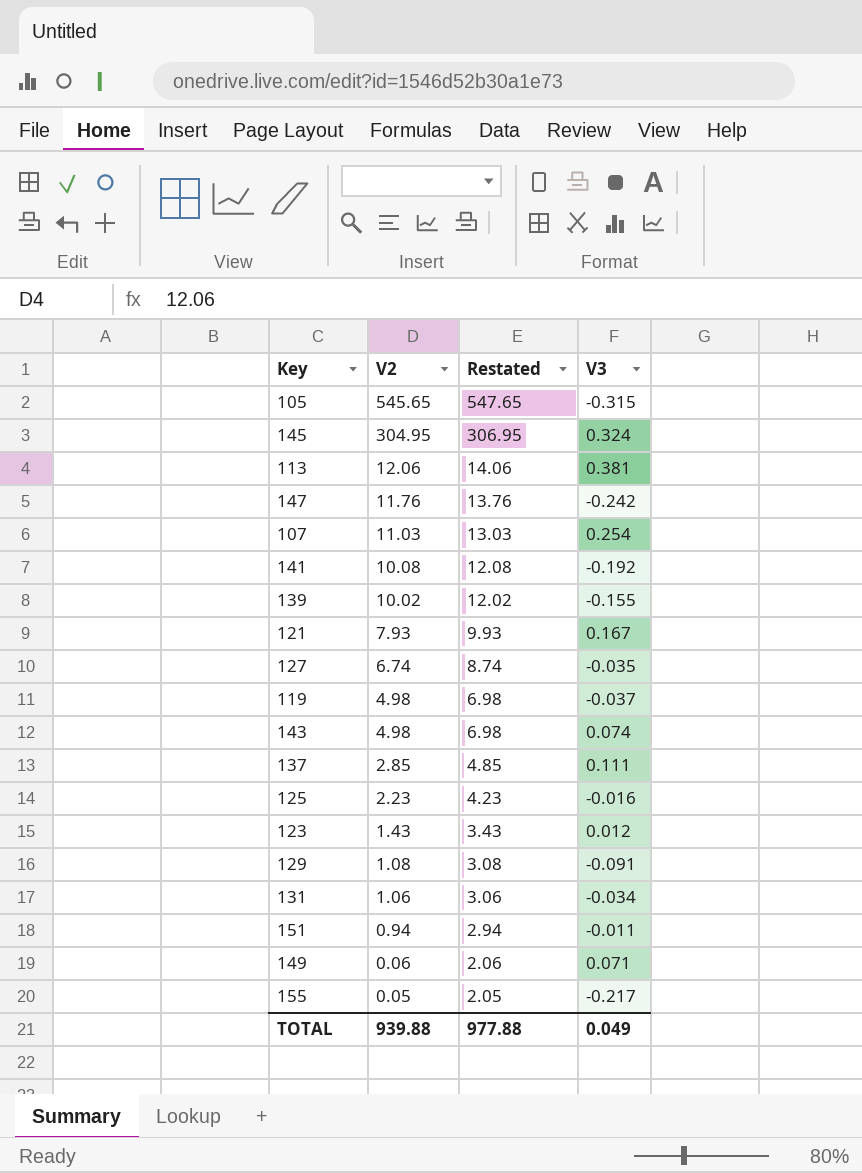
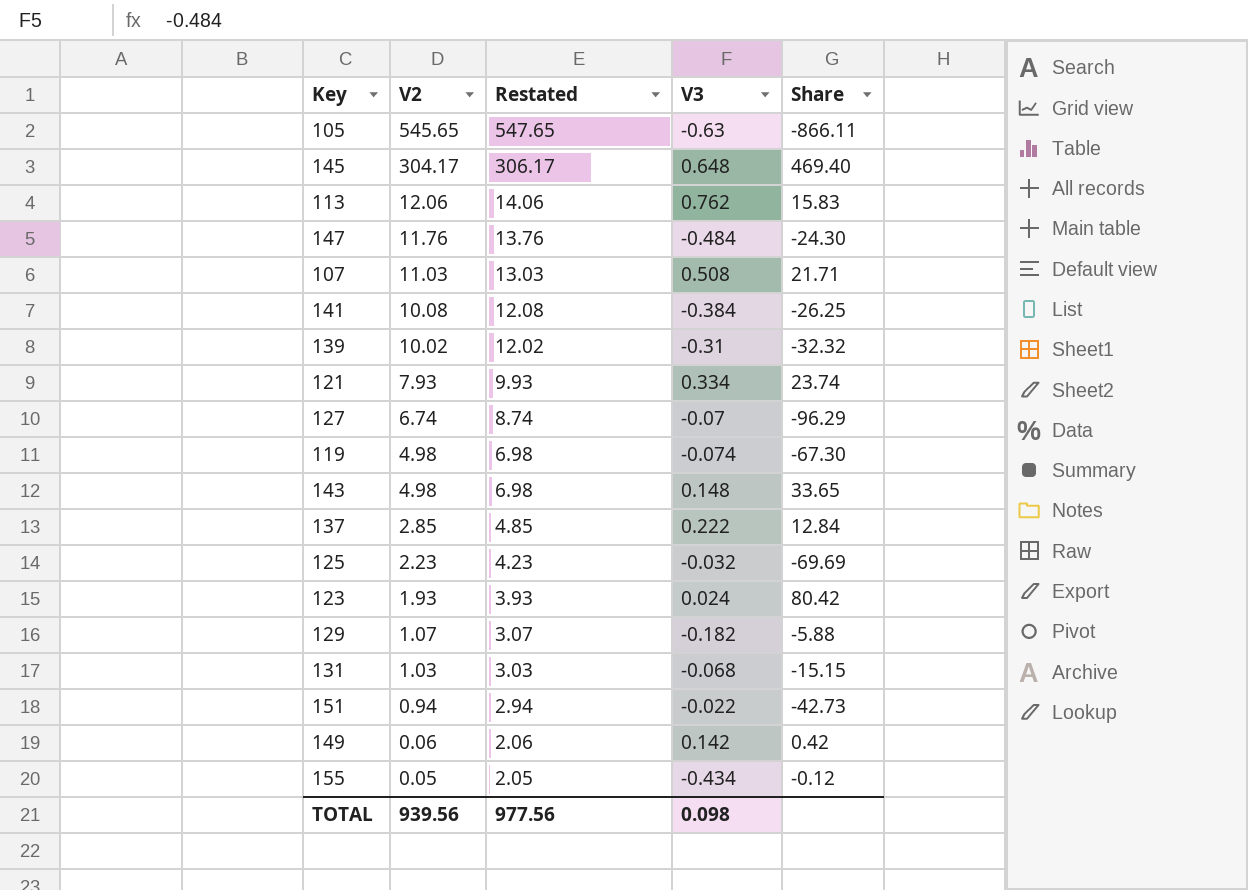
column Share | formula: none -> [V2] / [V3]
105 | V3: -0.315 -> -0.63
145 | V2: 304.95 -> 304.17
145 | Restated: 306.95 -> 306.17
145 | V3: 0.324 -> 0.648
113 | V3: 0.381 -> 0.762
147 | V3: -0.242 -> -0.484
107 | V3: 0.254 -> 0.508
141 | V3: -0.192 -> -0.384
139 | V3: -0.155 -> -0.31
121 | V3: 0.167 -> 0.334
127 | V3: -0.035 -> -0.07
119 | V3: -0.037 -> -0.074
143 | V3: 0.074 -> 0.148
137 | V3: 0.111 -> 0.222
125 | V3: -0.016 -> -0.032
123 | V2: 1.43 -> 1.93
123 | Restated: 3.43 -> 3.93
123 | V3: 0.012 -> 0.024
129 | V2: 1.08 -> 1.07
129 | Restated: 3.08 -> 3.07
129 | V3: -0.091 -> -0.182
131 | V2: 1.06 -> 1.03
131 | Restated: 3.06 -> 3.03
131 | V3: -0.034 -> -0.068
151 | V3: -0.011 -> -0.022
149 | V3: 0.071 -> 0.142
155 | V3: -0.217 -> -0.434
TOTAL | V2: 939.88 -> 939.56
TOTAL | Restated: 977.88 -> 977.56
TOTAL | V3: 0.049 -> 0.098

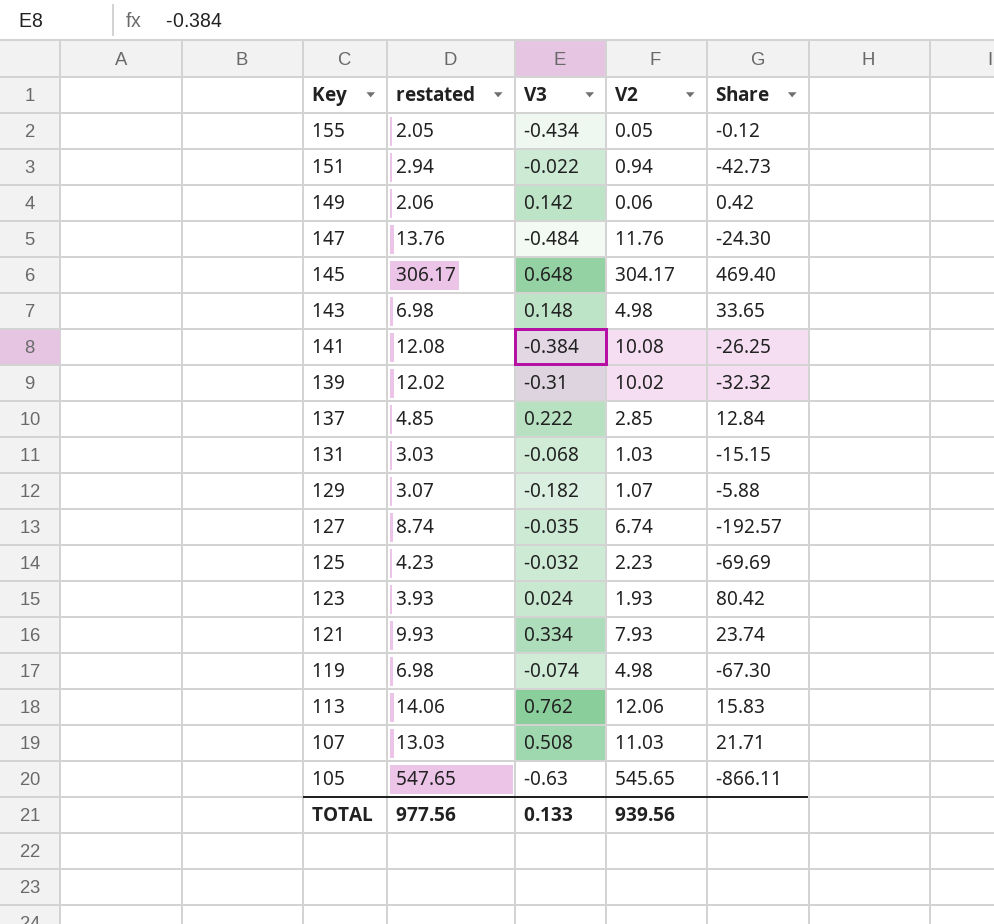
row order: V2 descending -> Key descending
column name: Restated -> restated
column V2 | position: 2 -> 4
127 | V3: -0.07 -> -0.035
127 | Share: -96.29 -> -192.57
TOTAL | V3: 0.098 -> 0.133

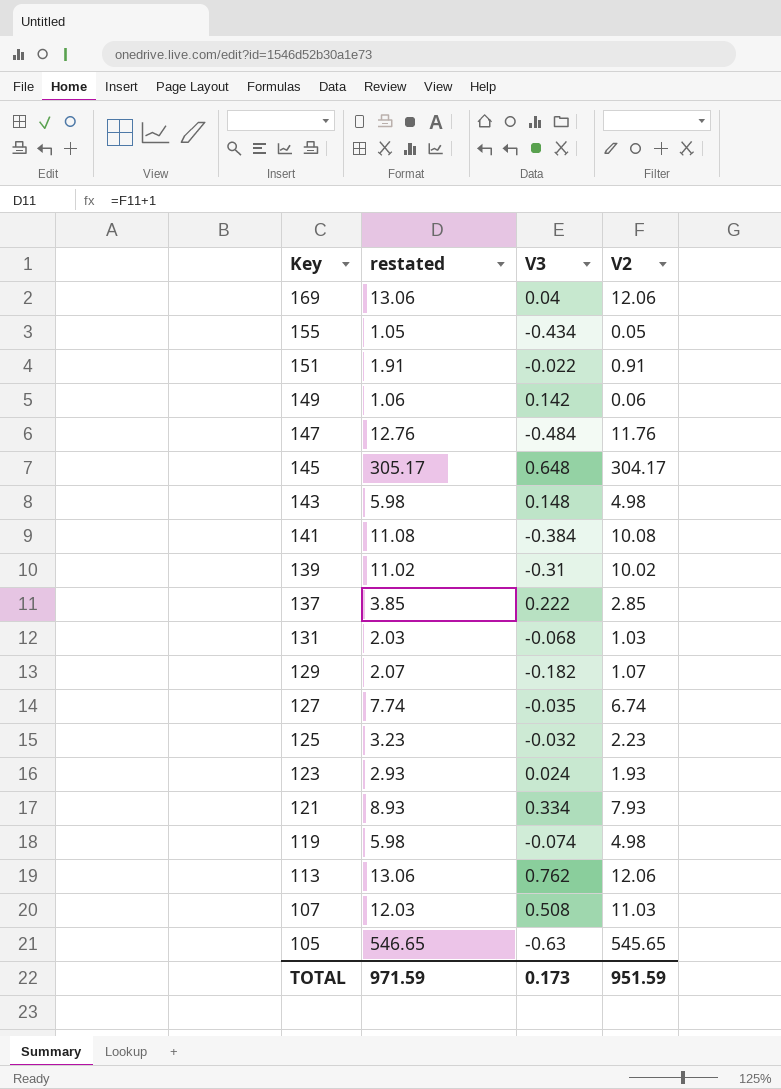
column Share | formula: [V2] / [V3] -> none
column restated | formula: [V2] + 2 -> [V2] + 1
row 169: none -> 13.06 | 0.04 | 12.06
151 | V2: 0.94 -> 0.91
TOTAL | restated: 977.56 -> 971.59
TOTAL | V3: 0.133 -> 0.173
TOTAL | V2: 939.56 -> 951.59

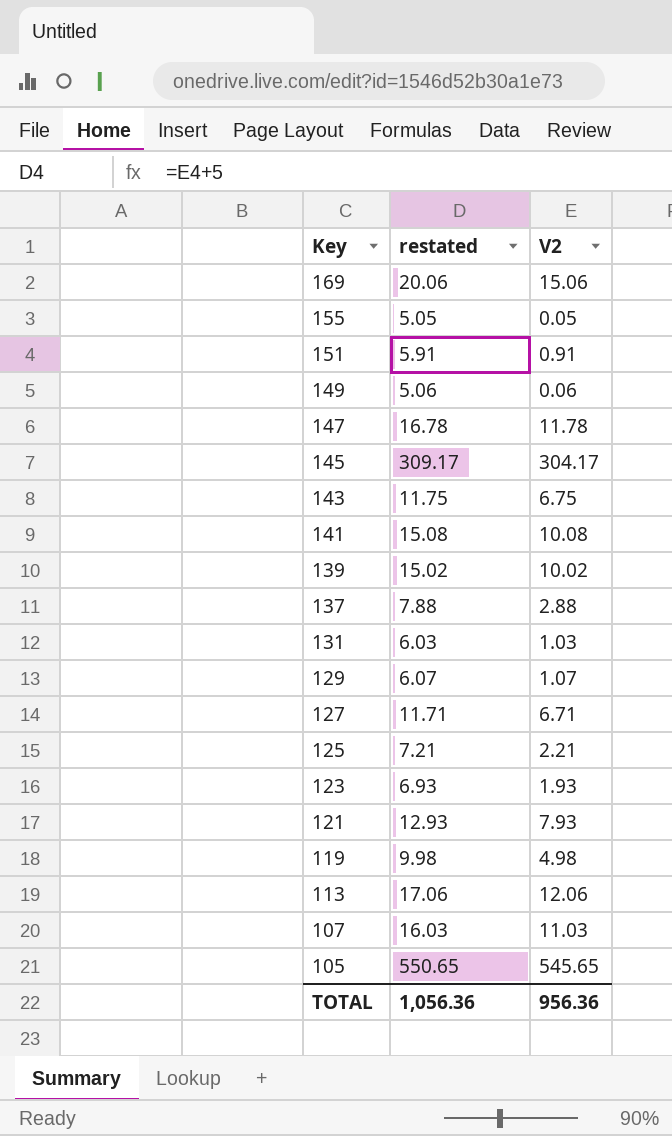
column V3 | position: 3 -> none
column restated | formula: [V2] + 1 -> [V2] + 5
169 | V2: 12.06 -> 15.06
147 | V2: 11.76 -> 11.78
143 | V2: 4.98 -> 6.75
137 | V2: 2.85 -> 2.88
127 | V2: 6.74 -> 6.71
125 | V2: 2.23 -> 2.21
TOTAL | restated: 971.59 -> 1,056.36
TOTAL | V2: 951.59 -> 956.36

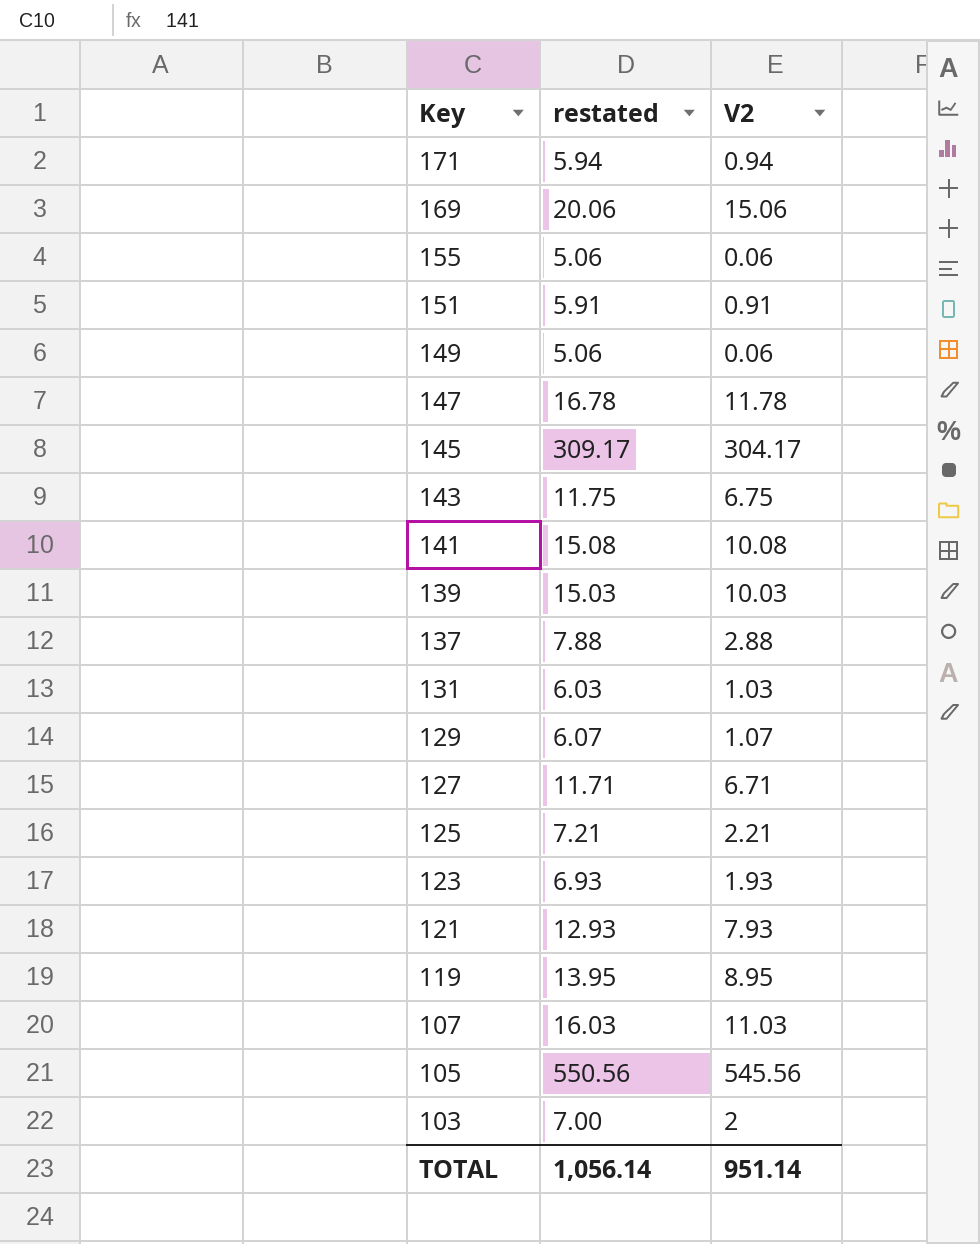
row 113: 17.06 | 12.06 -> none
row 171: none -> 5.94 | 0.94
155 | restated: 5.05 -> 5.06
155 | V2: 0.05 -> 0.06
139 | restated: 15.02 -> 15.03
139 | V2: 10.02 -> 10.03
119 | restated: 9.98 -> 13.95
119 | V2: 4.98 -> 8.95
105 | restated: 550.65 -> 550.56
105 | V2: 545.65 -> 545.56
row 103: none -> 7.00 | 2
TOTAL | restated: 1,056.36 -> 1,056.14
TOTAL | V2: 956.36 -> 951.14

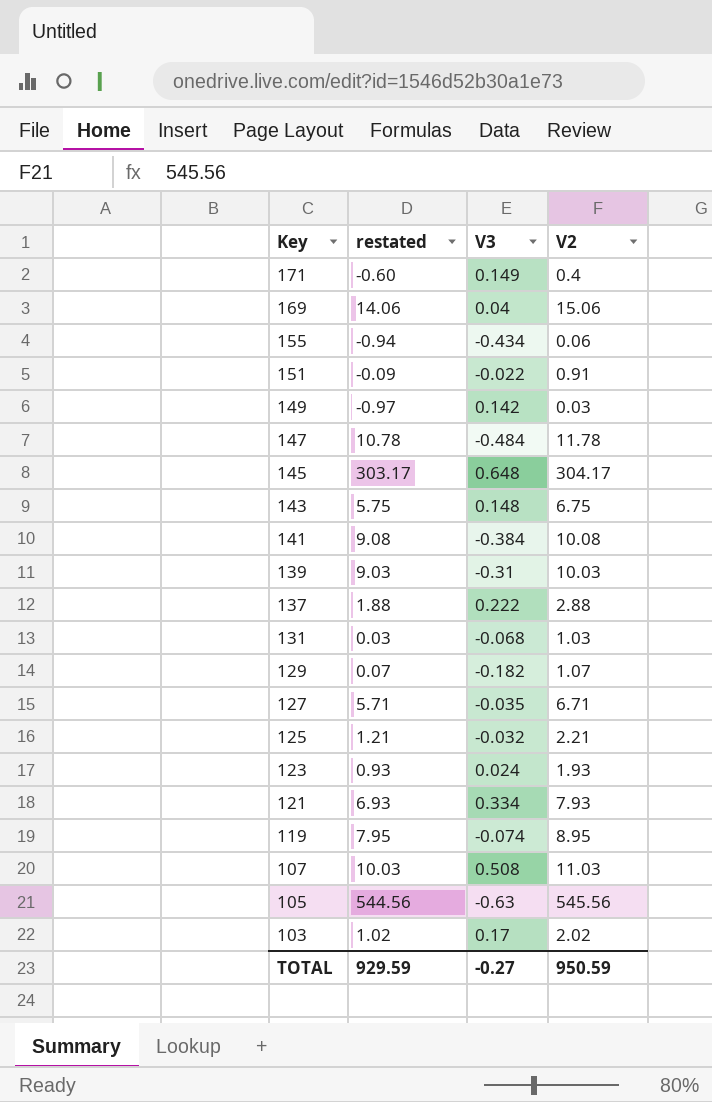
column restated | formula: [V2] + 5 -> [V2] - 1
column V3 | position: none -> 3
171 | V2: 0.94 -> 0.4
149 | V2: 0.06 -> 0.03
103 | V2: 2 -> 2.02
TOTAL | restated: 1,056.14 -> 929.59
TOTAL | V2: 951.14 -> 950.59

